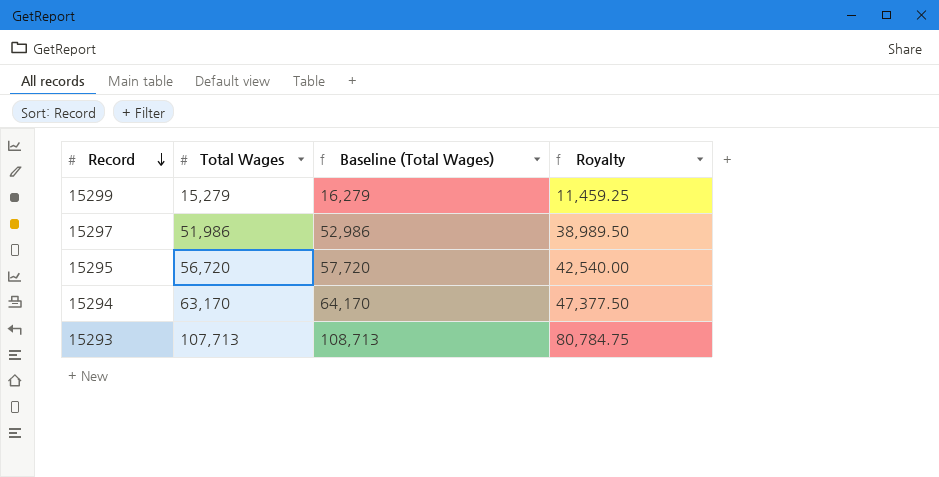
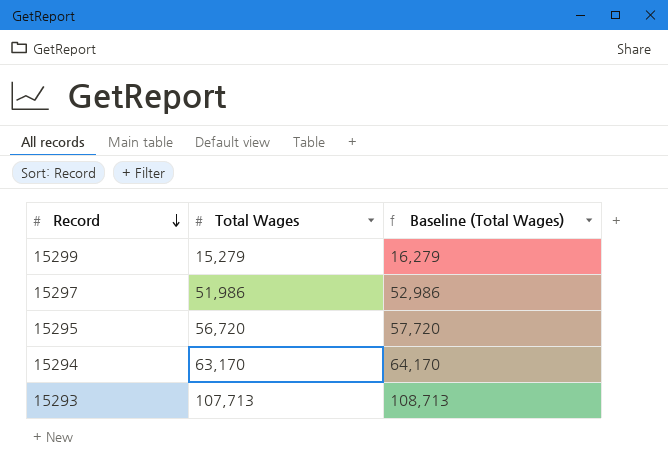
column Royalty | formula: [Total Wages] * 0.75 -> none

